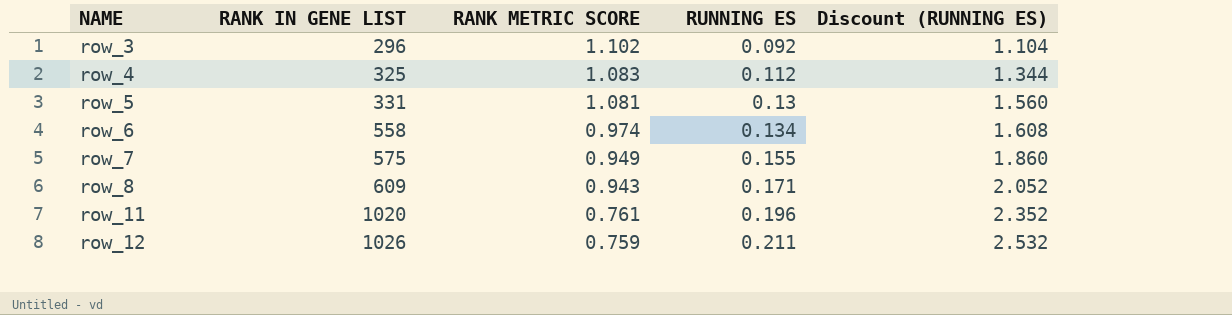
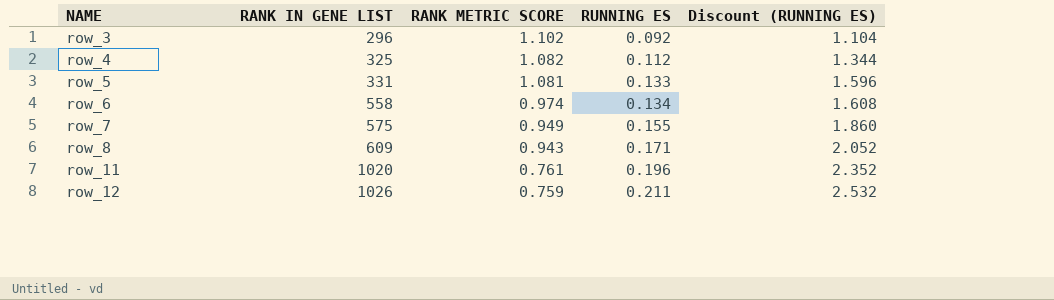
row_4 | RANK METRIC SCORE: 1.083 -> 1.082
row_5 | RUNNING ES: 0.13 -> 0.133
row_5 | Discount (RUNNING ES): 1.560 -> 1.596

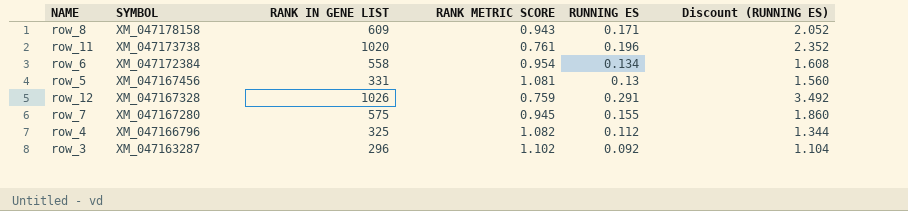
row order: NAME ascending -> SYMBOL descending
column SYMBOL | position: none -> 2
row_6 | RANK METRIC SCORE: 0.974 -> 0.954
row_5 | RUNNING ES: 0.133 -> 0.13
row_5 | Discount (RUNNING ES): 1.596 -> 1.560
row_12 | RUNNING ES: 0.211 -> 0.291
row_12 | Discount (RUNNING ES): 2.532 -> 3.492
row_7 | RANK METRIC SCORE: 0.949 -> 0.945

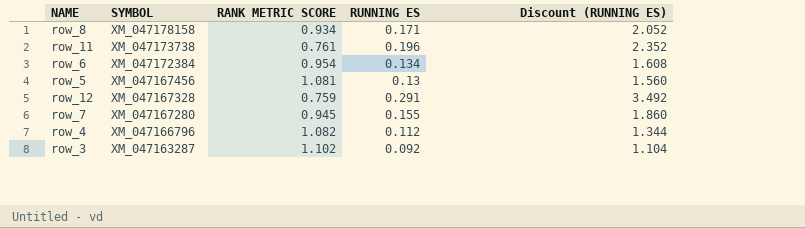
column RANK IN GENE LIST | position: 3 -> none
row_8 | RANK METRIC SCORE: 0.943 -> 0.934

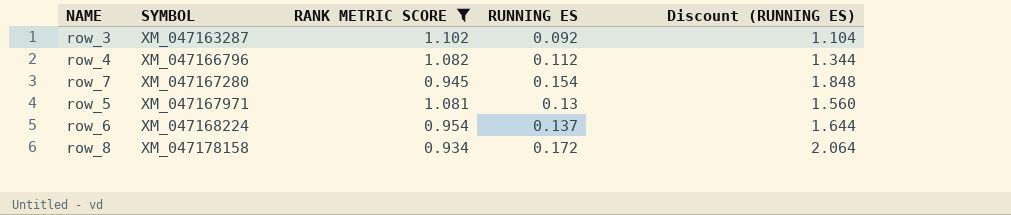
filter: none -> RANK METRIC SCORE >= 0.934
row order: SYMBOL descending -> SYMBOL ascending
row_7 | RUNNING ES: 0.155 -> 0.154
row_7 | Discount (RUNNING ES): 1.860 -> 1.848
row_5 | SYMBOL: XM_047167456 -> XM_047167971
row_6 | SYMBOL: XM_047172384 -> XM_047168224
row_6 | RUNNING ES: 0.134 -> 0.137
row_6 | Discount (RUNNING ES): 1.608 -> 1.644
row_8 | RUNNING ES: 0.171 -> 0.172
row_8 | Discount (RUNNING ES): 2.052 -> 2.064

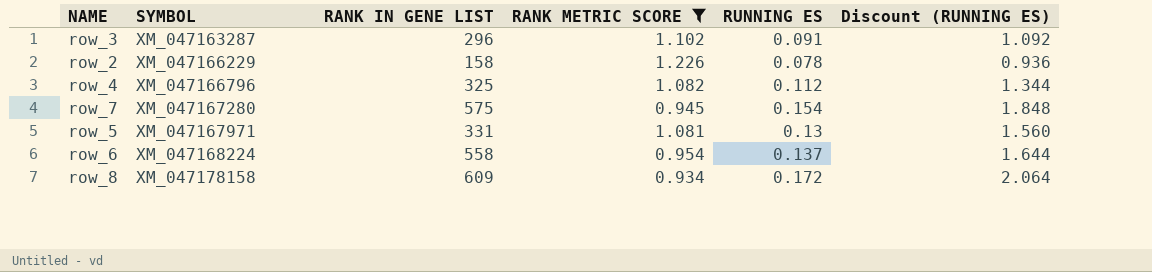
column RANK IN GENE LIST | position: none -> 3
row_3 | RUNNING ES: 0.092 -> 0.091
row_3 | Discount (RUNNING ES): 1.104 -> 1.092
row row_2: none -> XM_047166229 | 158 | 1.226 | 0.078 | 0.936

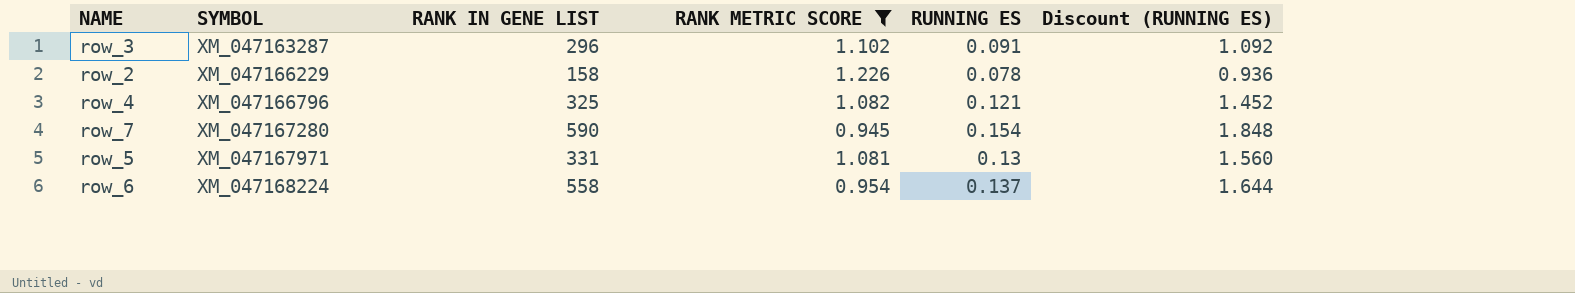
row row_8: XM_047178158 | 609 | 0.934 | 0.172 | 2.064 -> none
row_4 | RUNNING ES: 0.112 -> 0.121
row_4 | Discount (RUNNING ES): 1.344 -> 1.452
row_7 | RANK IN GENE LIST: 575 -> 590

